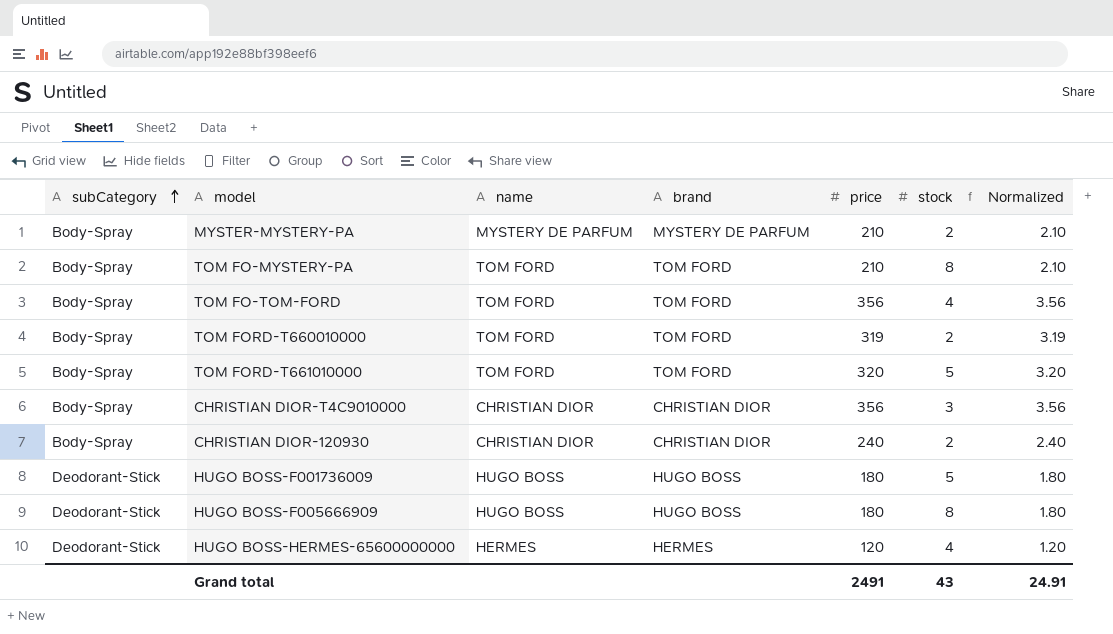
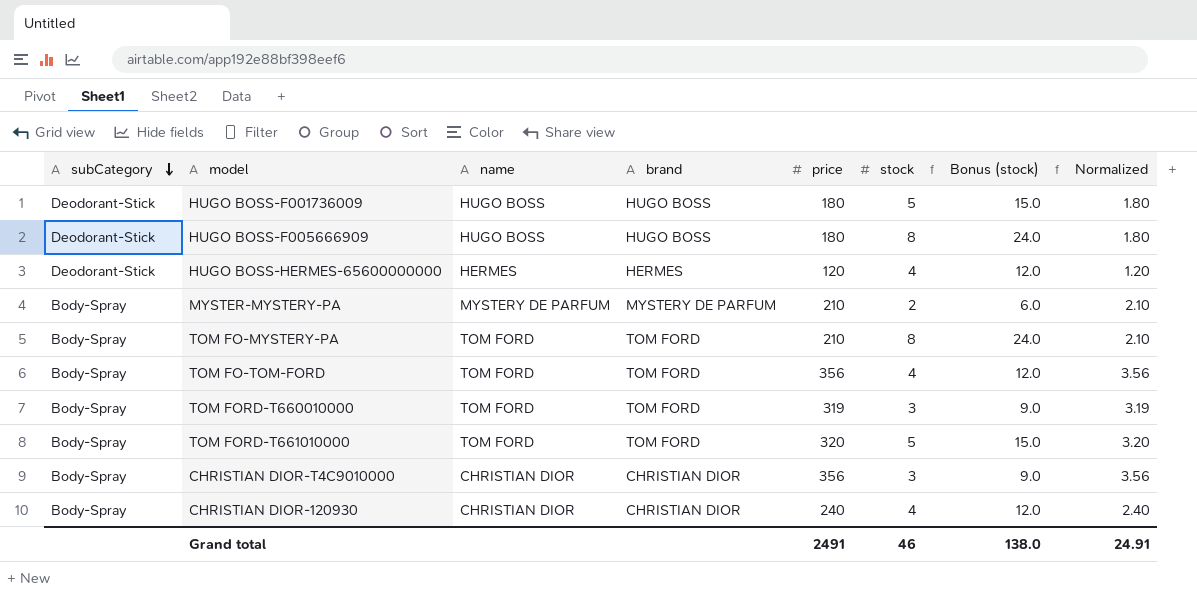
row order: subCategory ascending -> subCategory descending
column Bonus (stock) | formula: none -> [stock] * 3
TOM FORD-T660010000 | stock: 2 -> 3
CHRISTIAN DIOR-120930 | stock: 2 -> 4
Grand total | stock: 43 -> 46

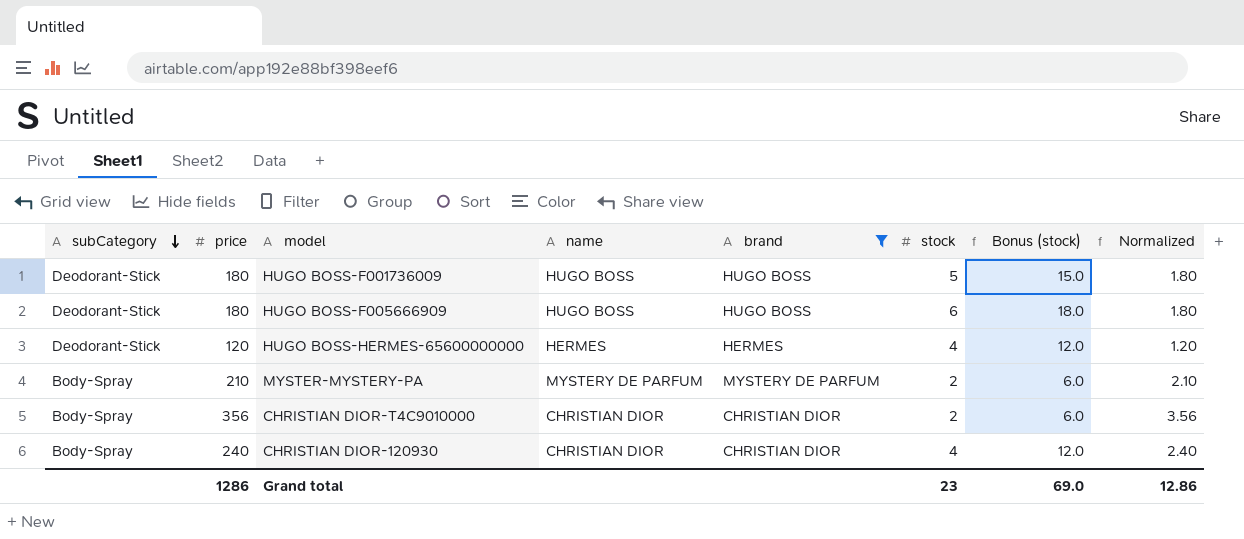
filter: none -> brand != TOM FORD
column price | position: 5 -> 2
HUGO BOSS-F005666909 | stock: 8 -> 6
HUGO BOSS-F005666909 | Bonus (stock): 24.0 -> 18.0
CHRISTIAN DIOR-T4C9010000 | stock: 3 -> 2
CHRISTIAN DIOR-T4C9010000 | Bonus (stock): 9.0 -> 6.0
Grand total | price: 2491 -> 1286
Grand total | stock: 46 -> 23
Grand total | Bonus (stock): 138.0 -> 69.0
Grand total | Normalized: 24.91 -> 12.86

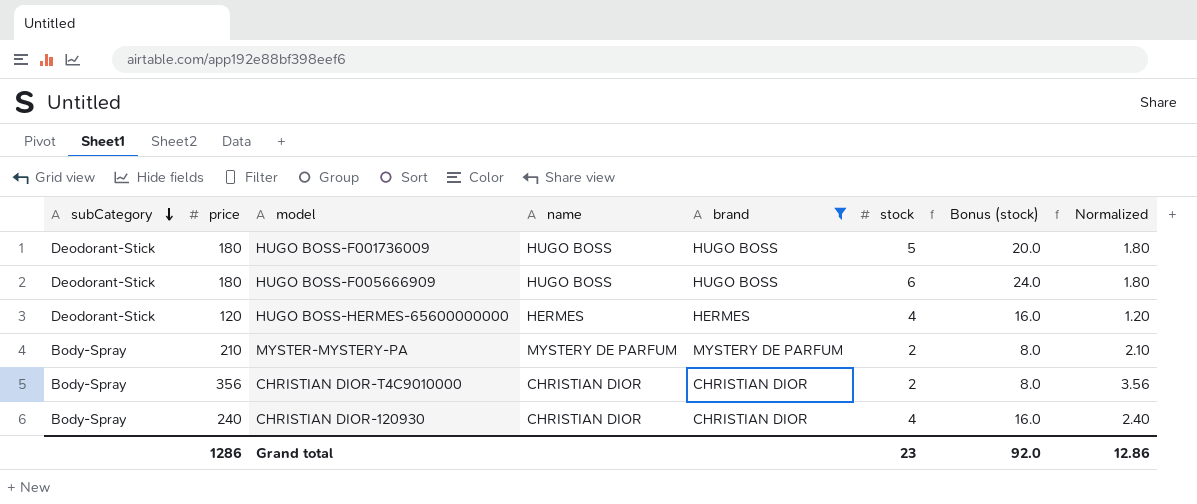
column Bonus (stock) | formula: [stock] * 3 -> [stock] * 4
Grand total | Bonus (stock): 69.0 -> 92.0

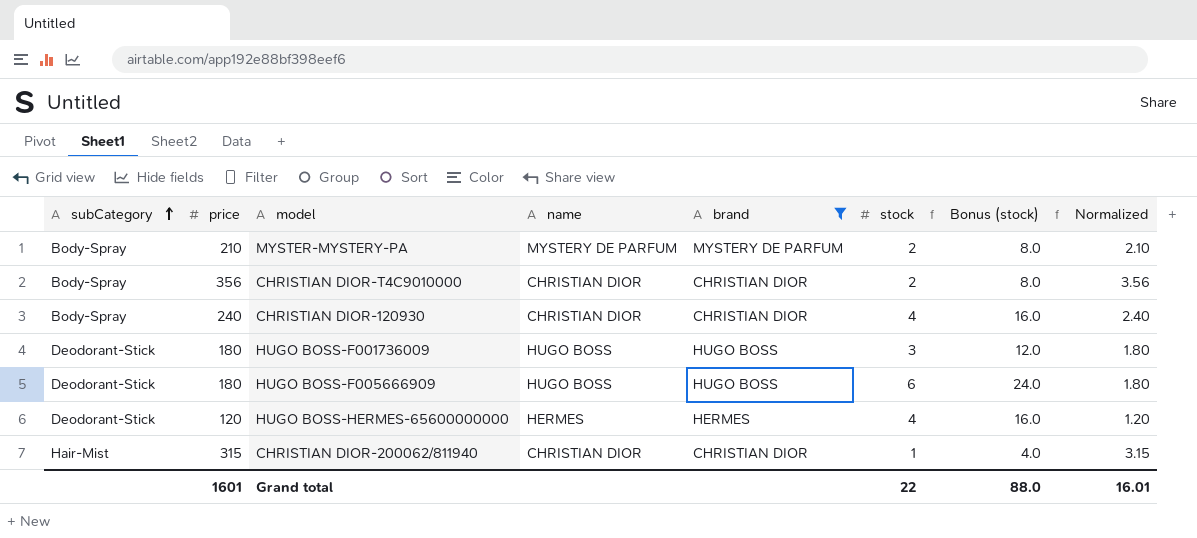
row order: subCategory descending -> subCategory ascending
HUGO BOSS-F001736009 | stock: 5 -> 3
HUGO BOSS-F001736009 | Bonus (stock): 20.0 -> 12.0
row CHRISTIAN DIOR-200062/811940: none -> Hair-Mist | 315 | CHRISTIAN DIOR | CHRISTIAN DIOR | 1 | 4.0 | 3.15
Grand total | price: 1286 -> 1601
Grand total | stock: 23 -> 22
Grand total | Bonus (stock): 92.0 -> 88.0
Grand total | Normalized: 12.86 -> 16.01

